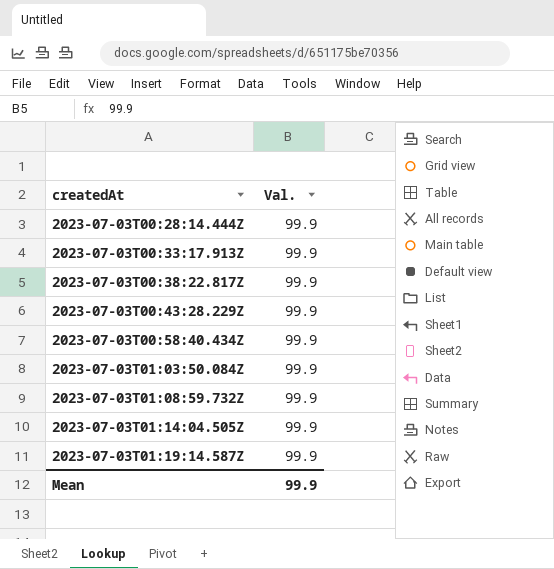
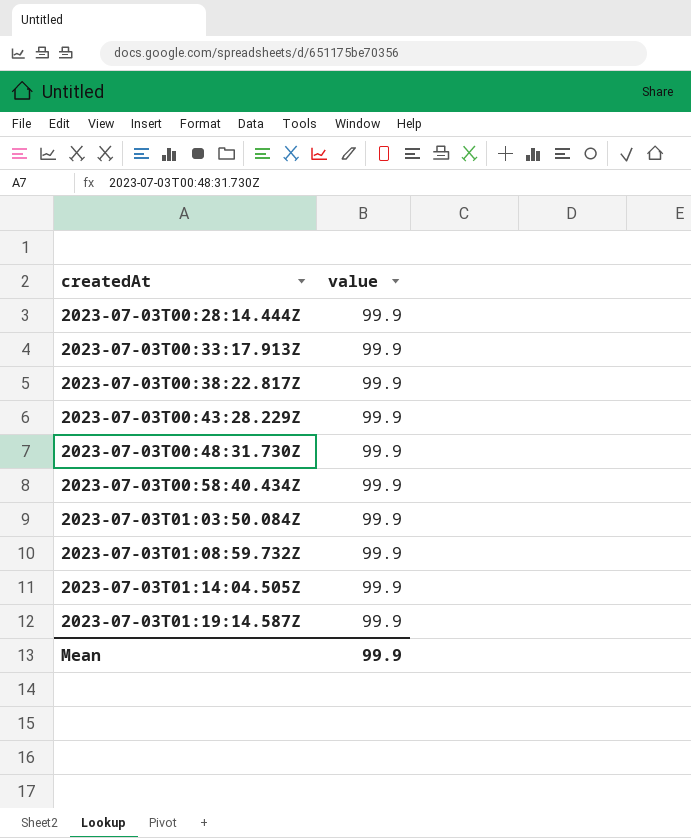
column name: Val. -> value
row 2023-07-03T00:48:31.730Z: none -> 99.9

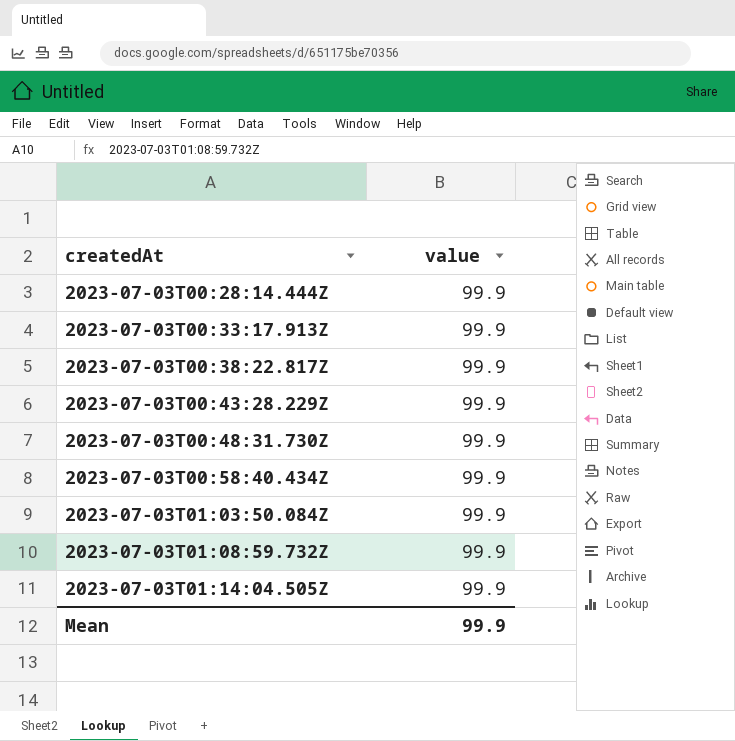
row 2023-07-03T01:19:14.587Z: 99.9 -> none

